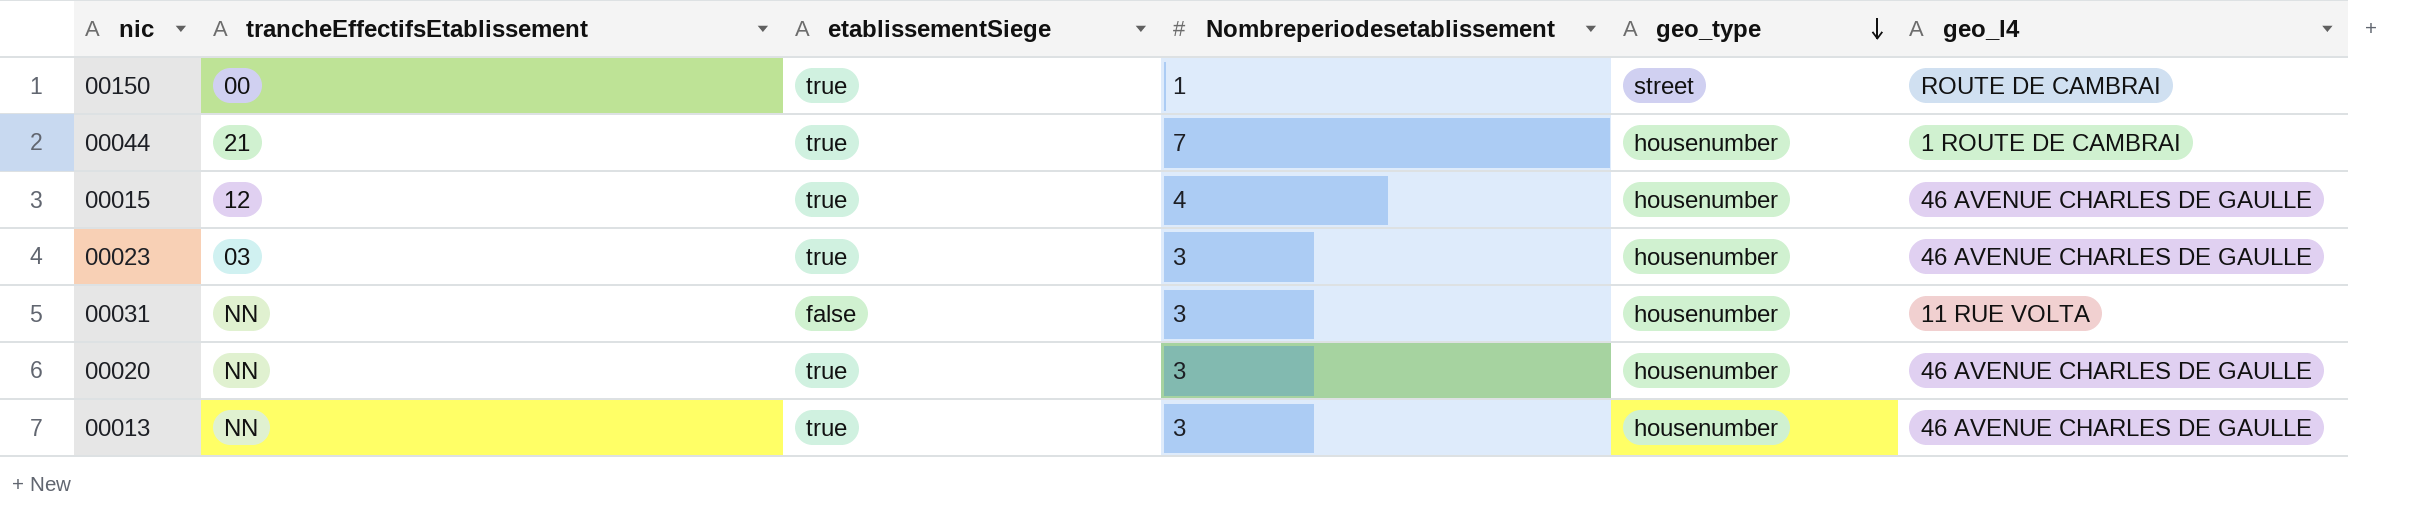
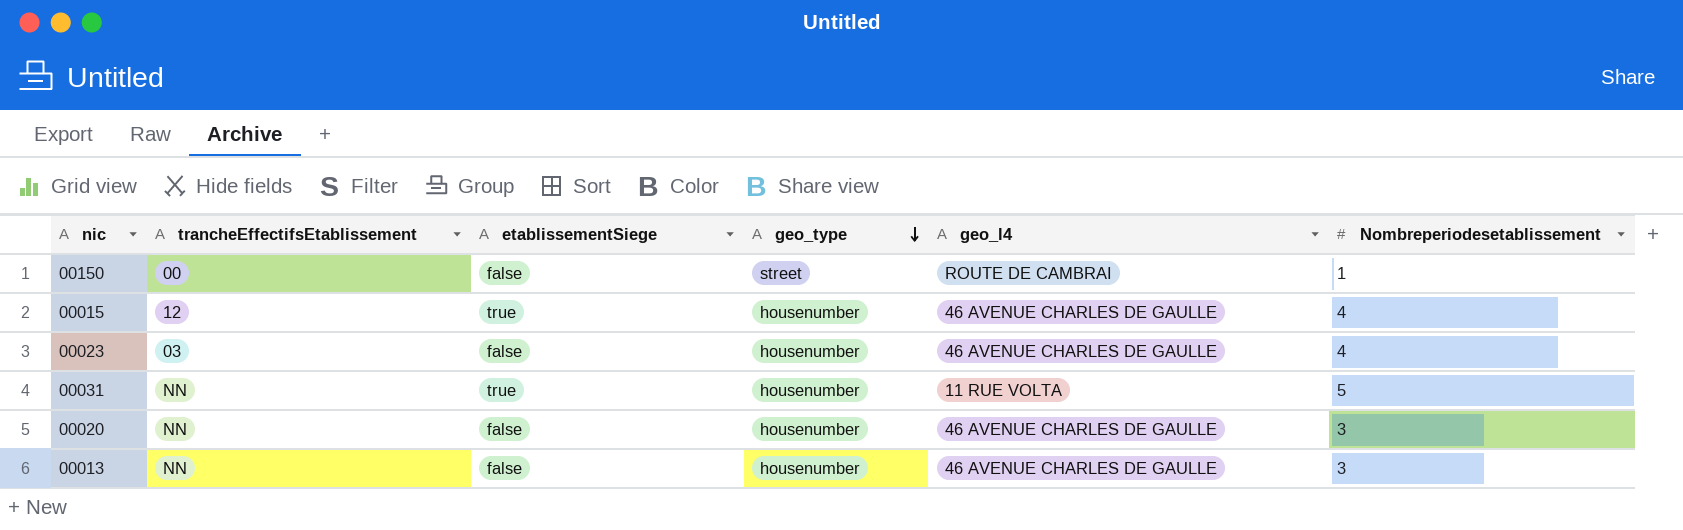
column Nombreperiodesetablissement | position: 4 -> 6
row 00044: 21 | true | 7 | housenumber | 1 ROUTE DE CAMBRAI -> none
00150 | etablissementSiege: true -> false
00023 | etablissementSiege: true -> false
00023 | Nombreperiodesetablissement: 3 -> 4
00031 | etablissementSiege: false -> true
00031 | Nombreperiodesetablissement: 3 -> 5
00020 | etablissementSiege: true -> false
00013 | etablissementSiege: true -> false

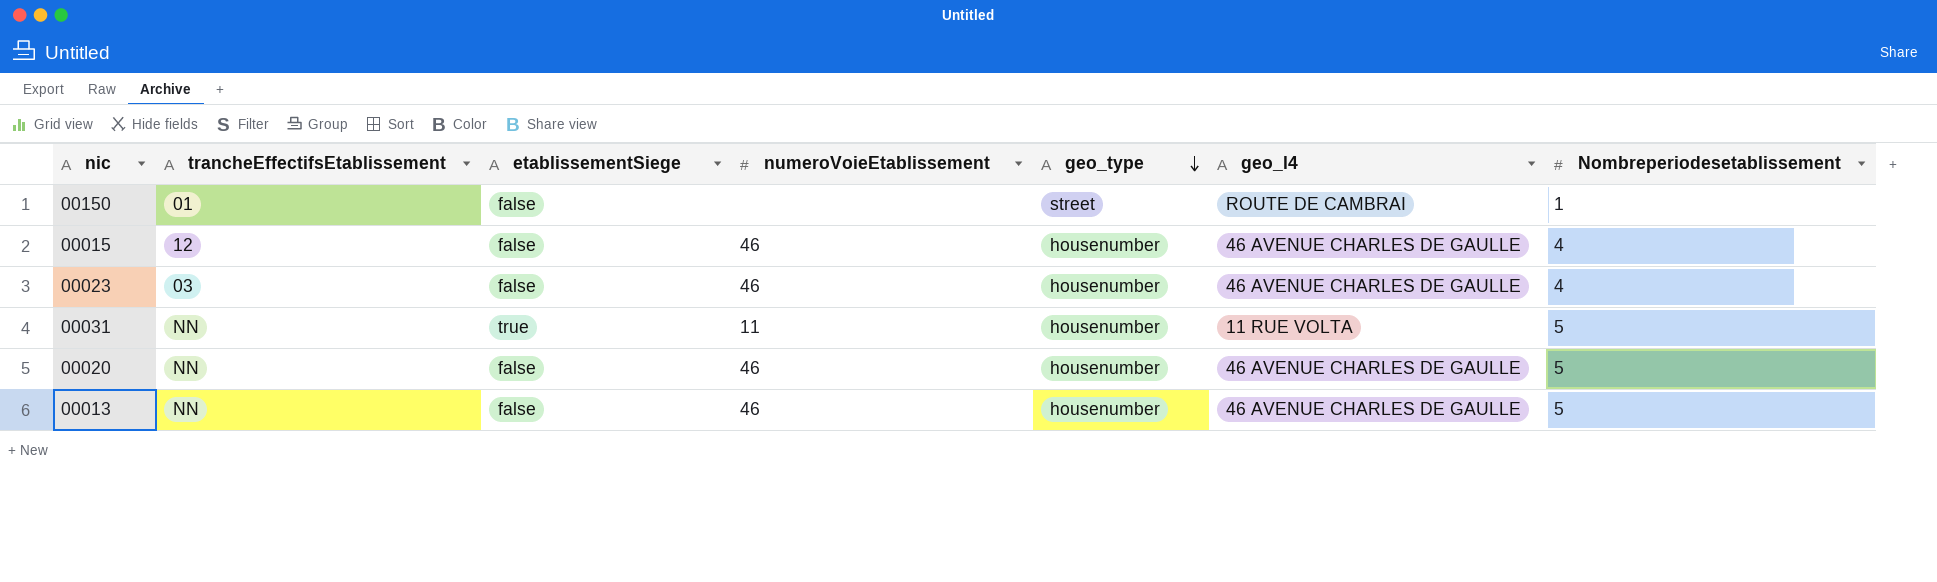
column numeroVoieEtablissement | position: none -> 4
00150 | trancheEffectifsEtablissement: 00 -> 01
00015 | etablissementSiege: true -> false
00020 | Nombreperiodesetablissement: 3 -> 5
00013 | Nombreperiodesetablissement: 3 -> 5

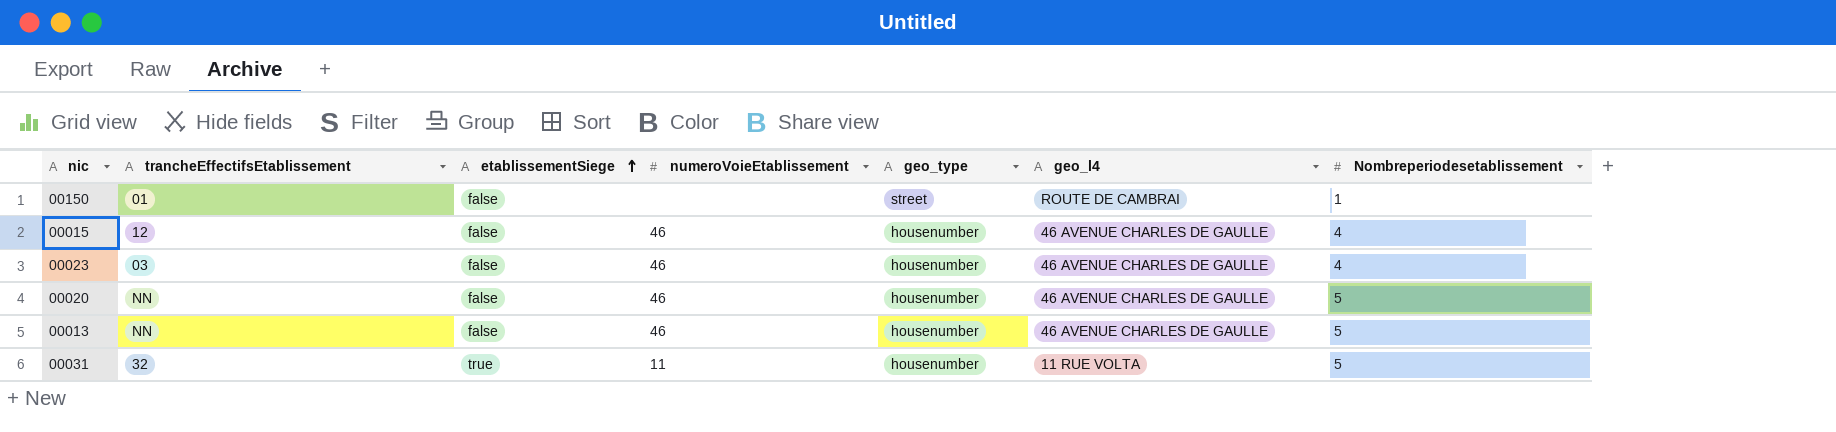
row order: geo_type descending -> etablissementSiege ascending
00031 | trancheEffectifsEtablissement: NN -> 32

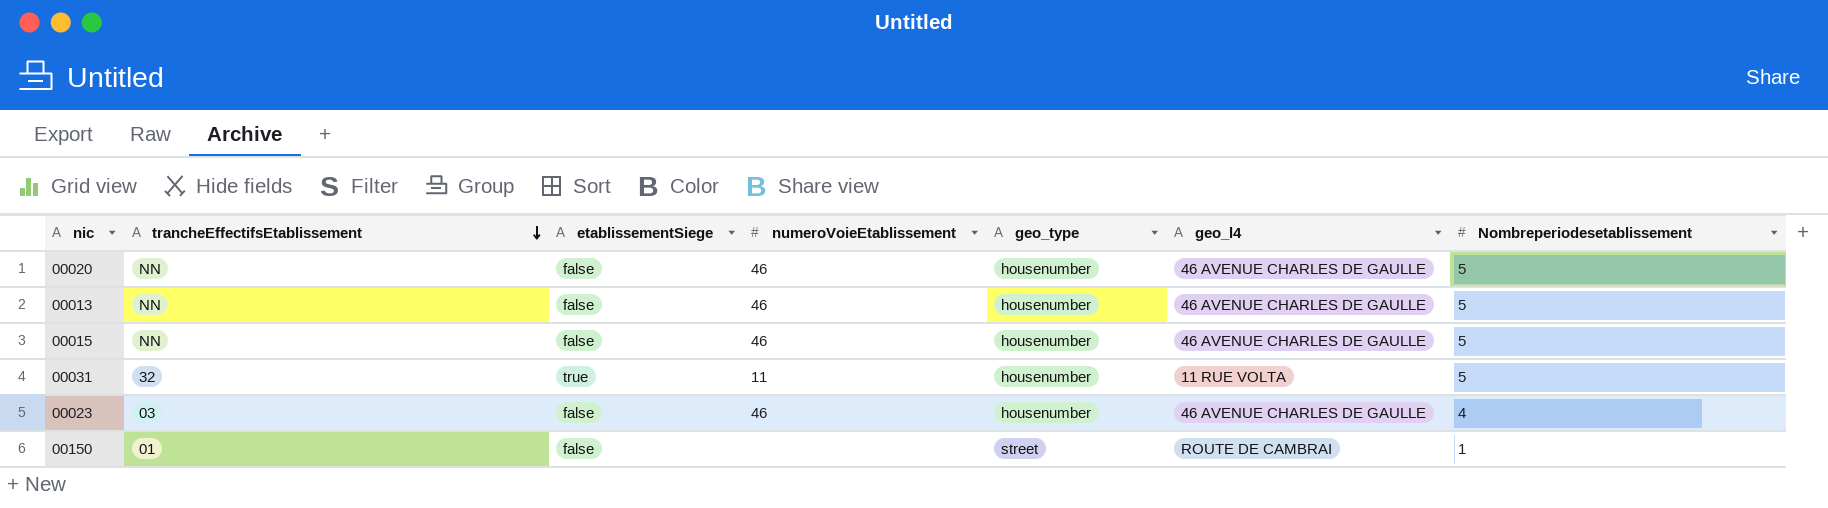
row order: etablissementSiege ascending -> trancheEffectifsEtablissement descending
00015 | trancheEffectifsEtablissement: 12 -> NN
00015 | Nombreperiodesetablissement: 4 -> 5

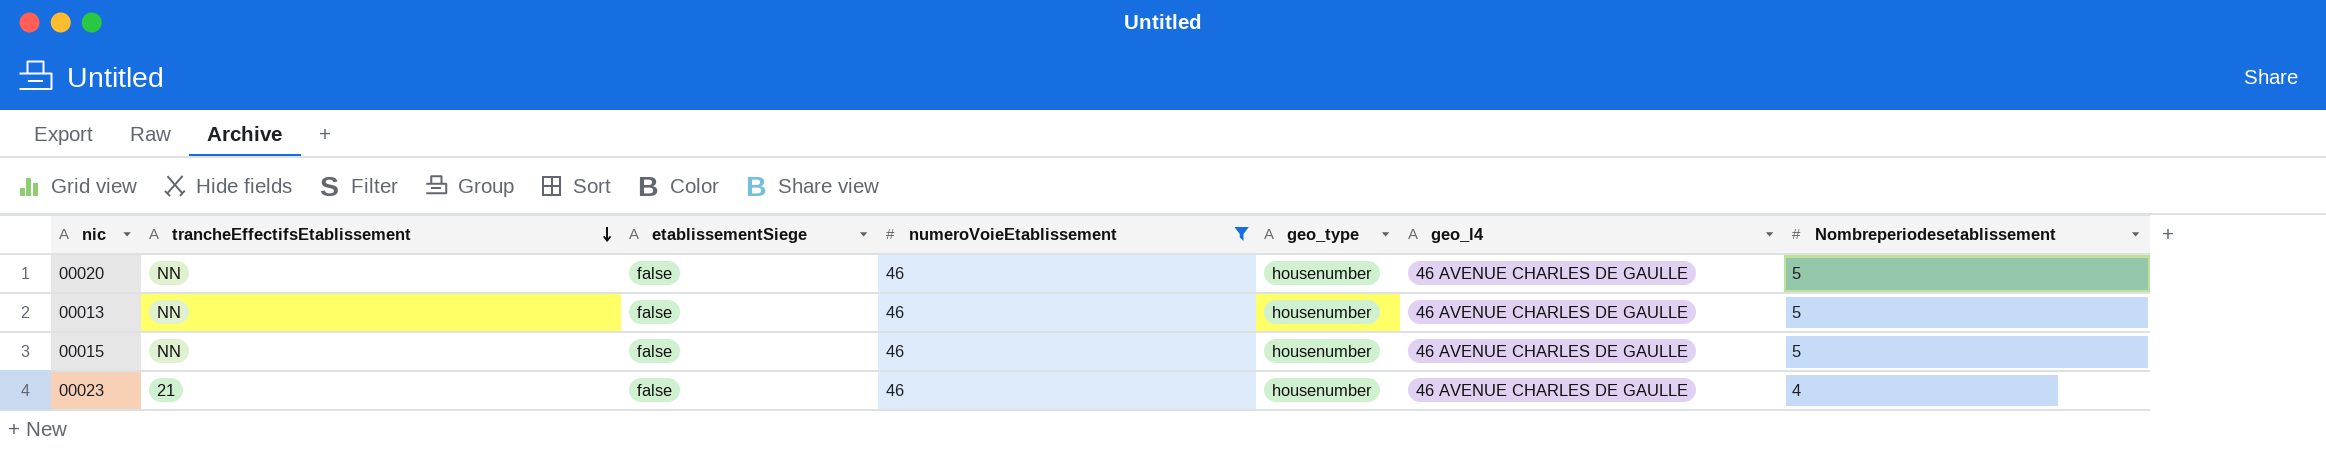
filter: none -> numeroVoieEtablissement = 46
00023 | trancheEffectifsEtablissement: 03 -> 21

